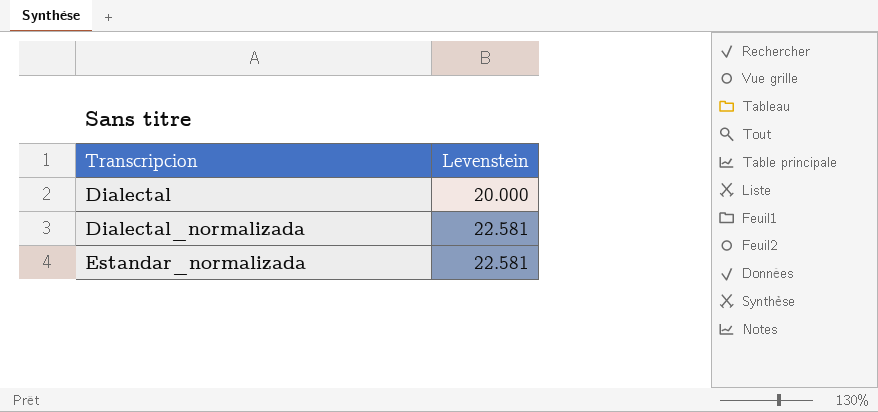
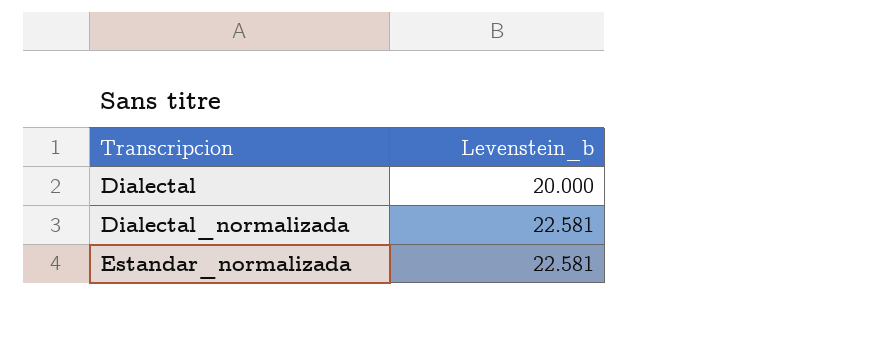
column name: Levenstein -> Levenstein_b

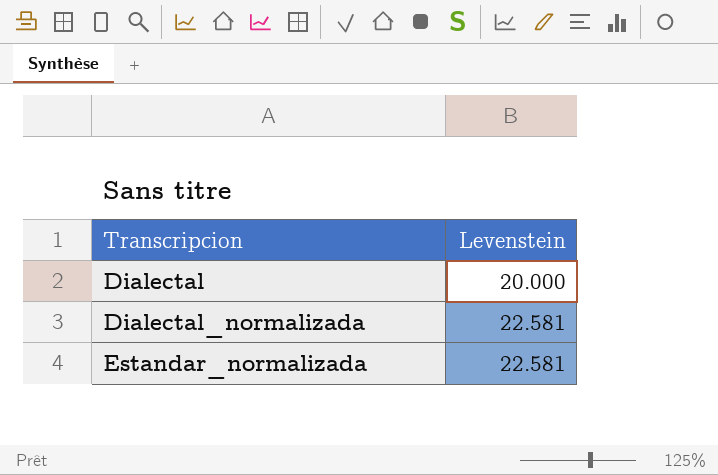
column name: Levenstein_b -> Levenstein

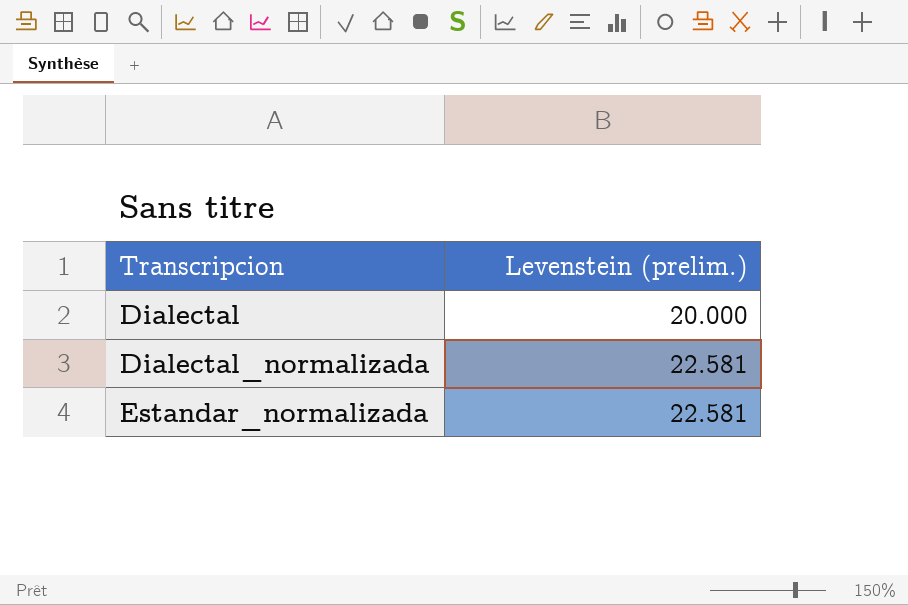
column name: Levenstein -> Levenstein (prelim.)

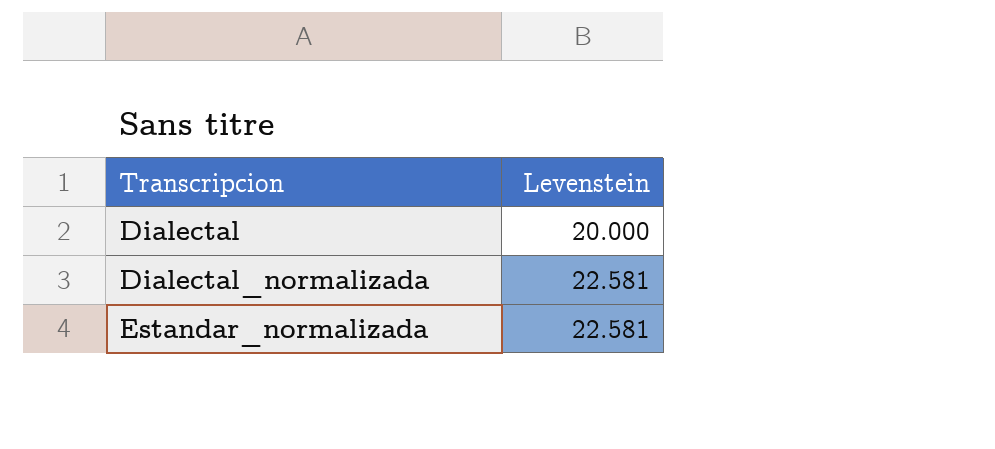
column name: Levenstein (prelim.) -> Levenstein

